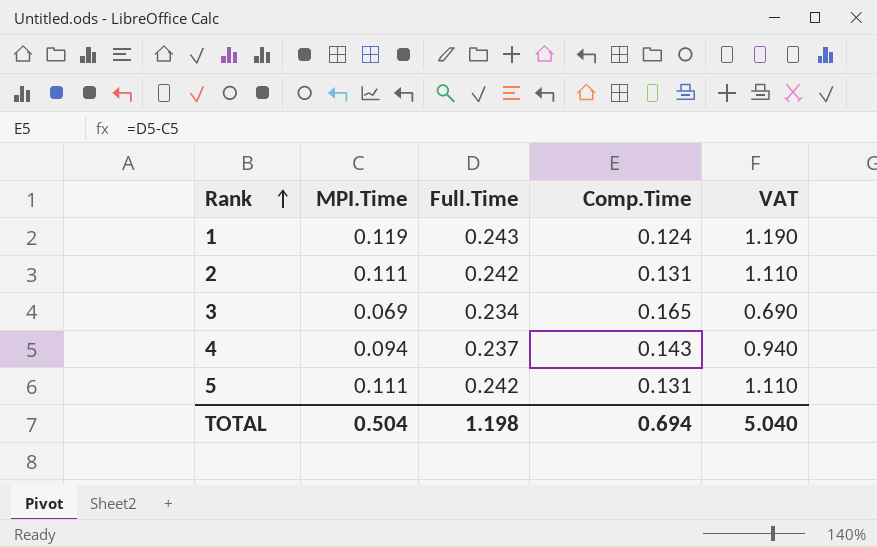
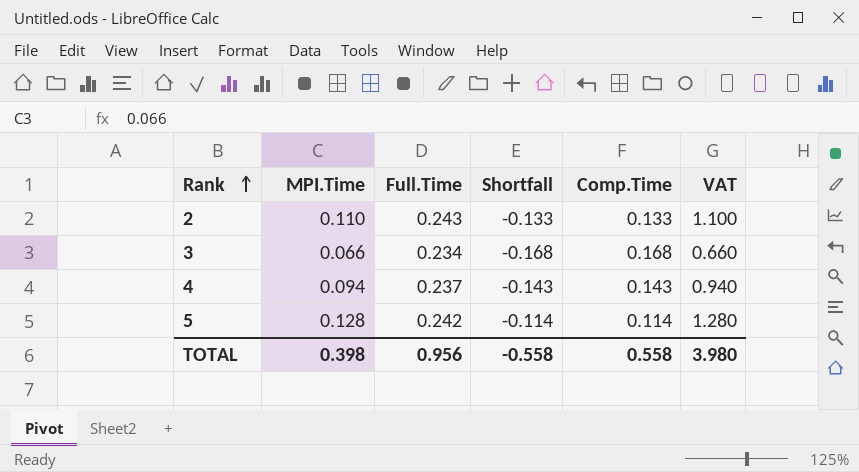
column Shortfall | formula: none -> [MPI.Time] - [Full.Time]
row 1: 0.119 | 0.243 | 0.124 | 1.190 -> none
2 | MPI.Time: 0.111 -> 0.110
2 | Full.Time: 0.242 -> 0.243
2 | Comp.Time: 0.131 -> 0.133
2 | VAT: 1.110 -> 1.100
3 | MPI.Time: 0.069 -> 0.066
3 | Comp.Time: 0.165 -> 0.168
3 | VAT: 0.690 -> 0.660
5 | MPI.Time: 0.111 -> 0.128
5 | Comp.Time: 0.131 -> 0.114
5 | VAT: 1.110 -> 1.280
TOTAL | MPI.Time: 0.504 -> 0.398
TOTAL | Full.Time: 1.198 -> 0.956
TOTAL | Comp.Time: 0.694 -> 0.558
TOTAL | VAT: 5.040 -> 3.980

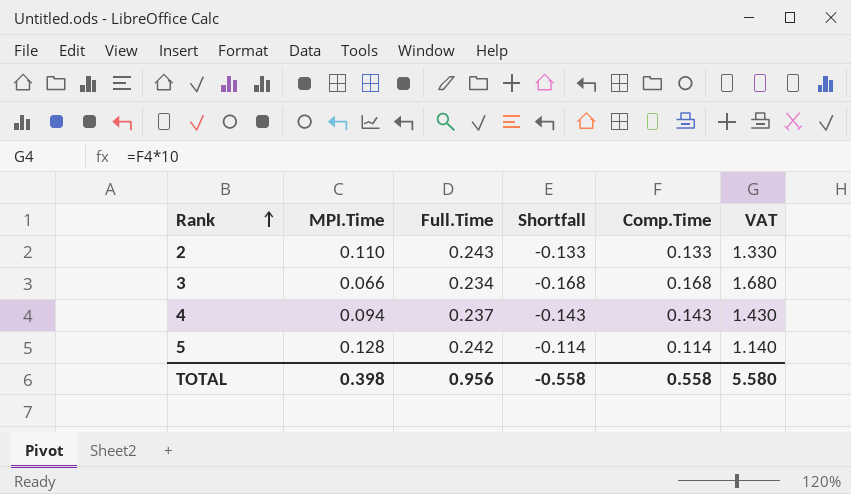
column VAT | formula: [MPI.Time] * 10 -> [Comp.Time] * 10
TOTAL | VAT: 3.980 -> 5.580

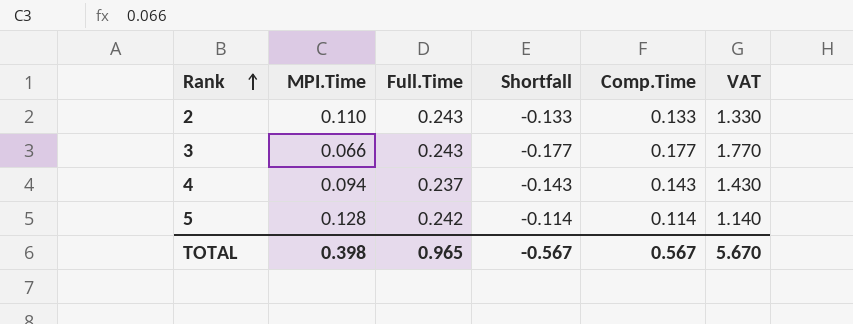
3 | Full.Time: 0.234 -> 0.243
3 | Shortfall: -0.168 -> -0.177
3 | Comp.Time: 0.168 -> 0.177
3 | VAT: 1.680 -> 1.770
TOTAL | Full.Time: 0.956 -> 0.965
TOTAL | Shortfall: -0.558 -> -0.567
TOTAL | Comp.Time: 0.558 -> 0.567
TOTAL | VAT: 5.580 -> 5.670

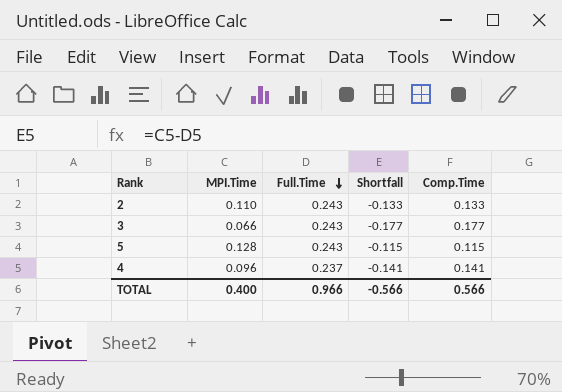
row order: Rank ascending -> Full.Time descending
column VAT | formula: [Comp.Time] * 10 -> none
5 | Full.Time: 0.242 -> 0.243
5 | Shortfall: -0.114 -> -0.115
5 | Comp.Time: 0.114 -> 0.115
4 | MPI.Time: 0.094 -> 0.096
4 | Shortfall: -0.143 -> -0.141
4 | Comp.Time: 0.143 -> 0.141
TOTAL | MPI.Time: 0.398 -> 0.400
TOTAL | Full.Time: 0.965 -> 0.966
TOTAL | Shortfall: -0.567 -> -0.566
TOTAL | Comp.Time: 0.567 -> 0.566

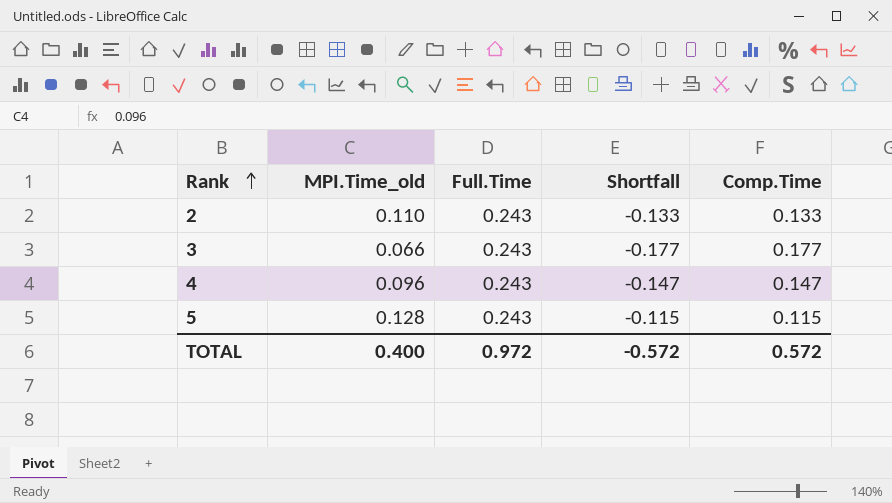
row order: Full.Time descending -> Rank ascending
column name: MPI.Time -> MPI.Time_old
4 | Full.Time: 0.237 -> 0.243
4 | Shortfall: -0.141 -> -0.147
4 | Comp.Time: 0.141 -> 0.147
TOTAL | Full.Time: 0.966 -> 0.972
TOTAL | Shortfall: -0.566 -> -0.572
TOTAL | Comp.Time: 0.566 -> 0.572

